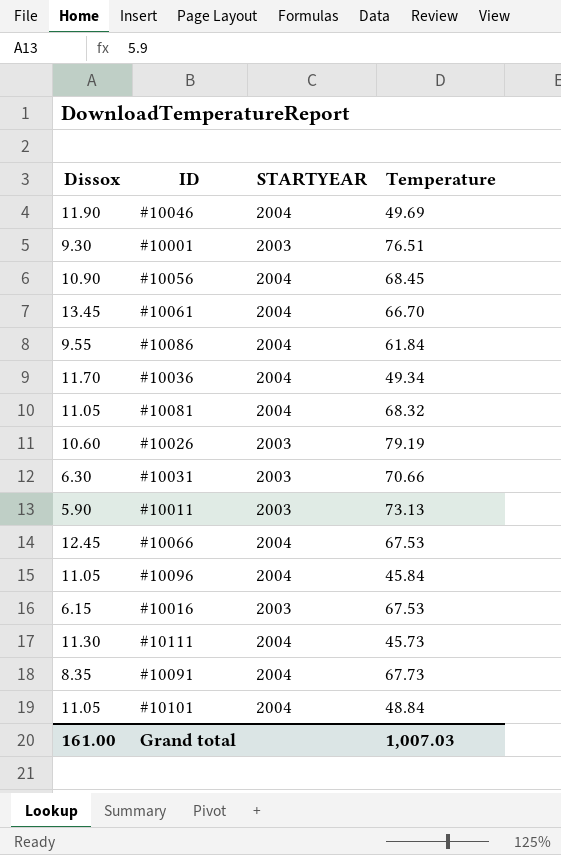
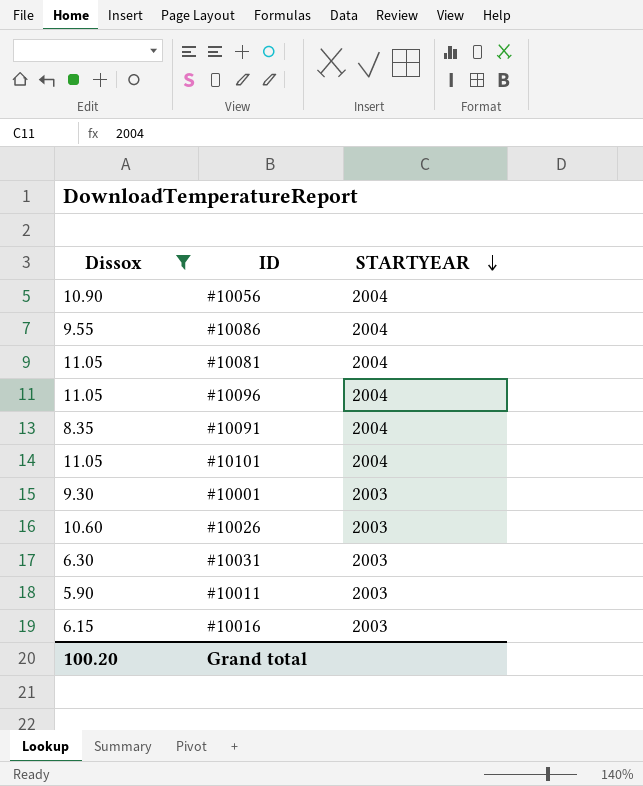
filter: none -> Dissox <= 11.05
row order: none -> STARTYEAR descending
column Temperature | position: 4 -> none
Grand total | Dissox: 161.00 -> 100.20

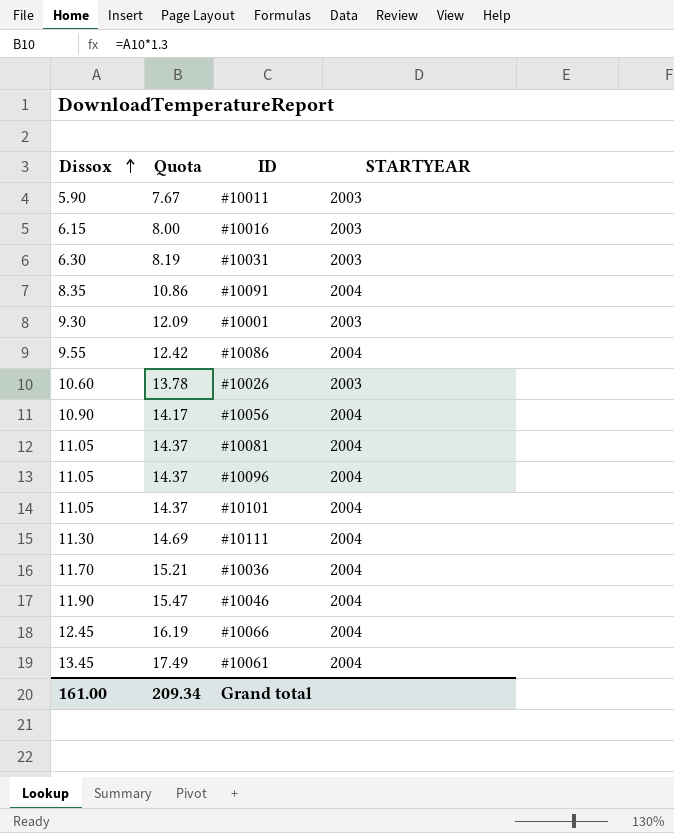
filter: Dissox <= 11.05 -> none
row order: STARTYEAR descending -> Dissox ascending
column Quota | formula: none -> [Dissox] * 1.3
Grand total | Dissox: 100.20 -> 161.00

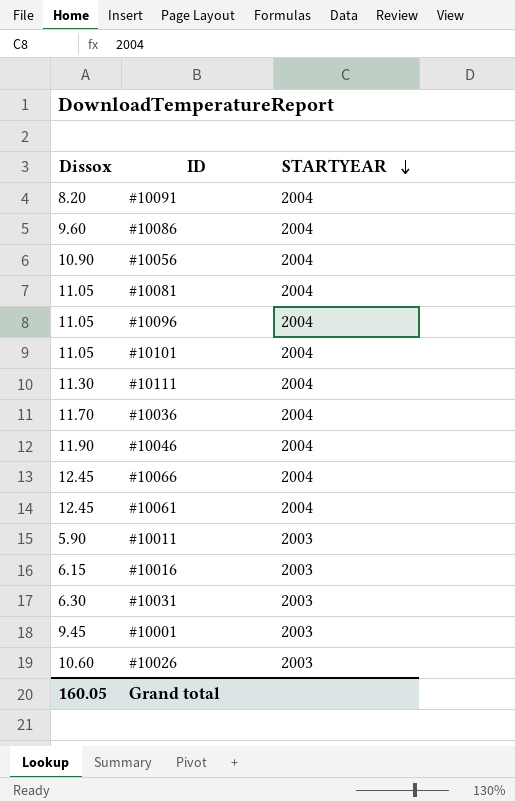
row order: Dissox ascending -> STARTYEAR descending
column Quota | formula: [Dissox] * 1.3 -> none
#10091 | Dissox: 8.35 -> 8.20
#10086 | Dissox: 9.55 -> 9.60
#10061 | Dissox: 13.45 -> 12.45
#10001 | Dissox: 9.30 -> 9.45
Grand total | Dissox: 161.00 -> 160.05

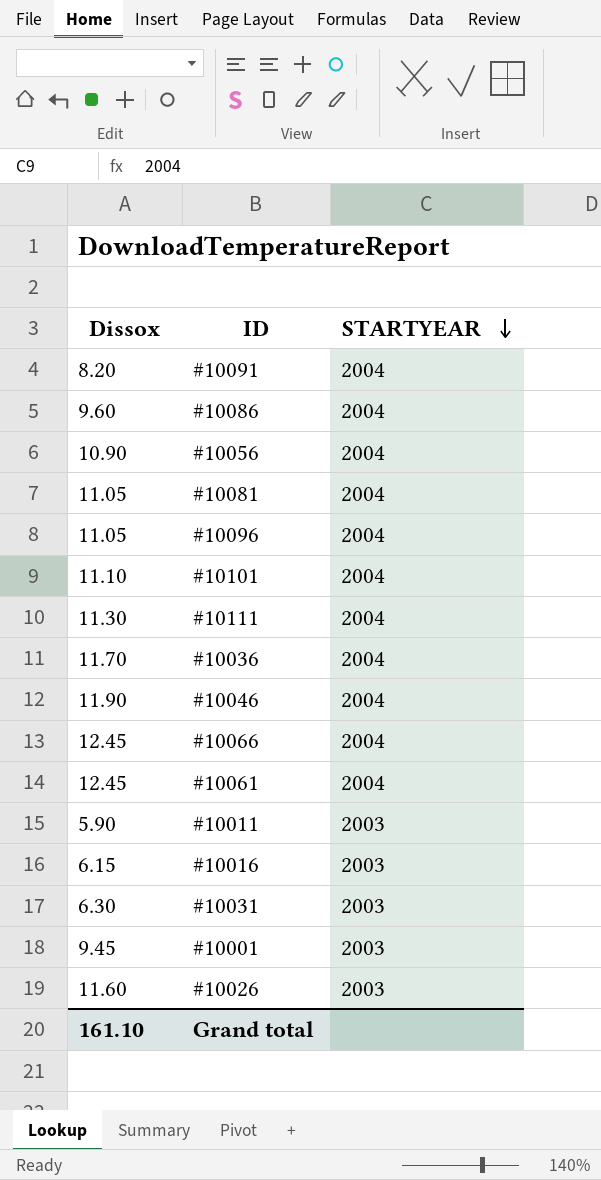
#10101 | Dissox: 11.05 -> 11.10
#10026 | Dissox: 10.60 -> 11.60
Grand total | Dissox: 160.05 -> 161.10

